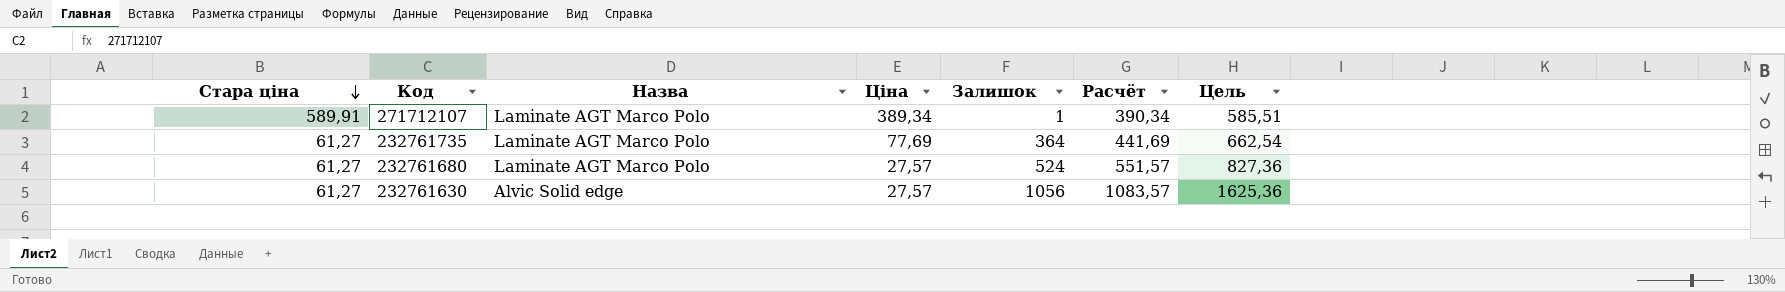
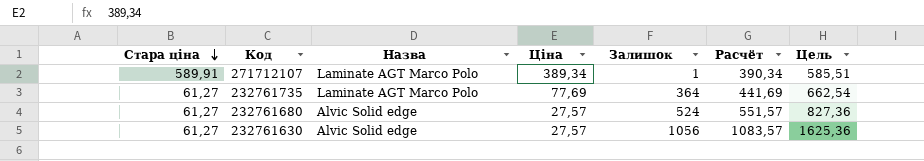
232761680 | Назва: Laminate AGT Marco Polo -> Alvic Solid edge

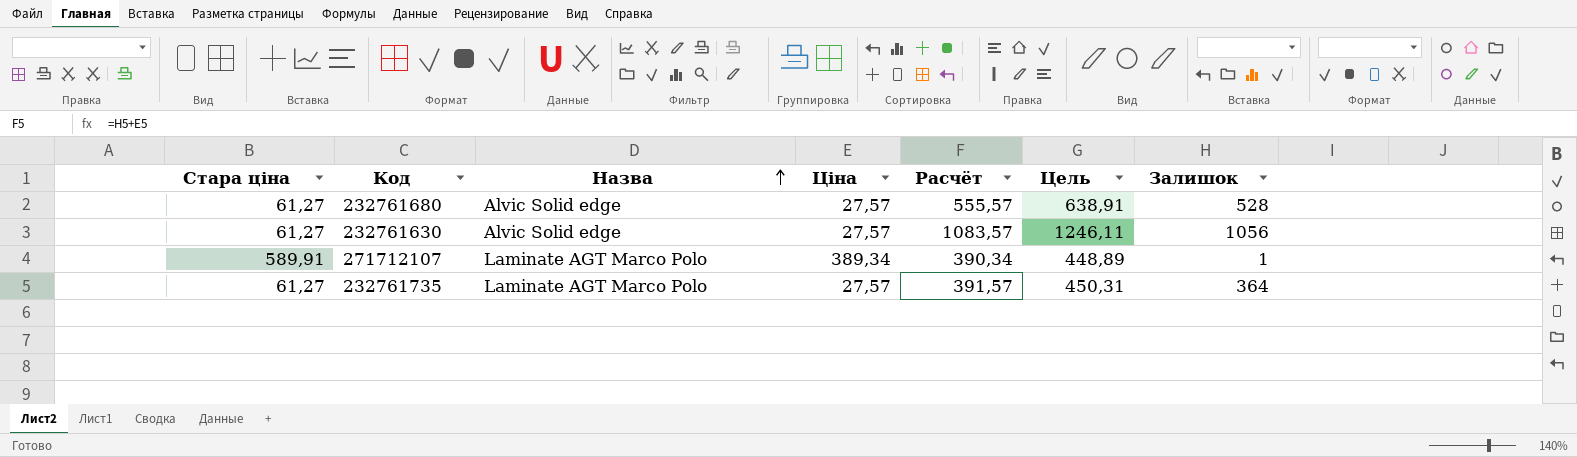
row order: Стара ціна descending -> Назва ascending
column Цель | formula: [Расчёт] * 1,5 -> [Расчёт] * 1,15
column Залишок | position: 5 -> 7
232761680 | Расчёт: 551,57 -> 555,57
232761680 | Залишок: 524 -> 528
232761735 | Ціна: 77,69 -> 27,57
232761735 | Расчёт: 441,69 -> 391,57

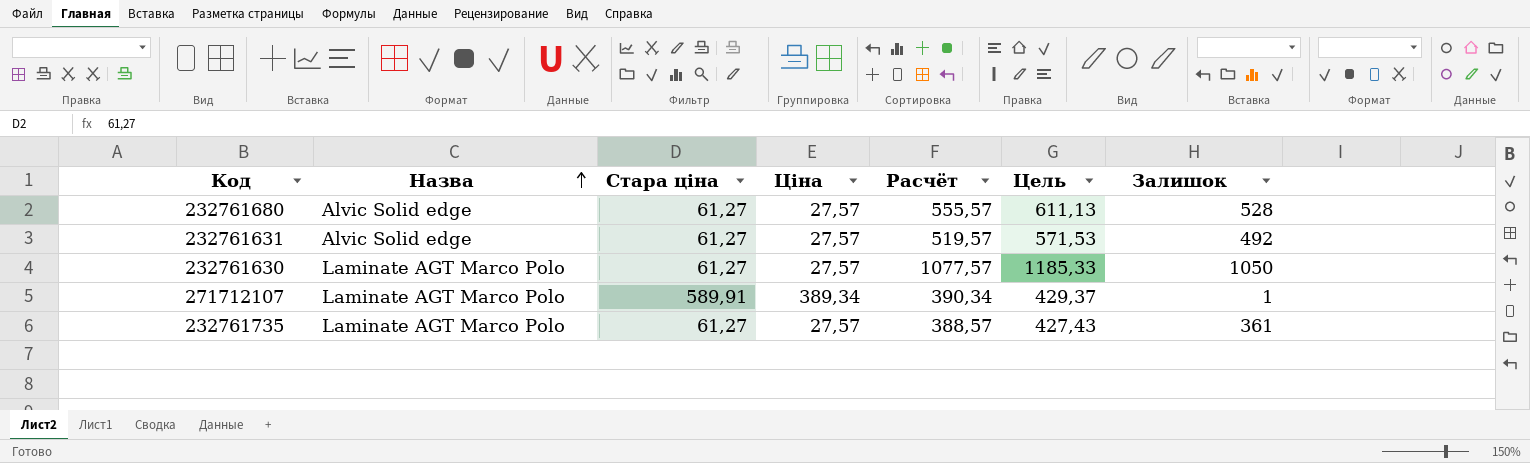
column Стара ціна | position: 1 -> 3
column Цель | formula: [Расчёт] * 1,15 -> [Расчёт] * 1,1
row 232761631: none -> Alvic Solid edge | 61,27 | 27,57 | 519,57 | 571,53 | 492
232761630 | Назва: Alvic Solid edge -> Laminate AGT Marco Polo
232761630 | Расчёт: 1083,57 -> 1077,57
232761630 | Залишок: 1056 -> 1050
232761735 | Расчёт: 391,57 -> 388,57
232761735 | Залишок: 364 -> 361

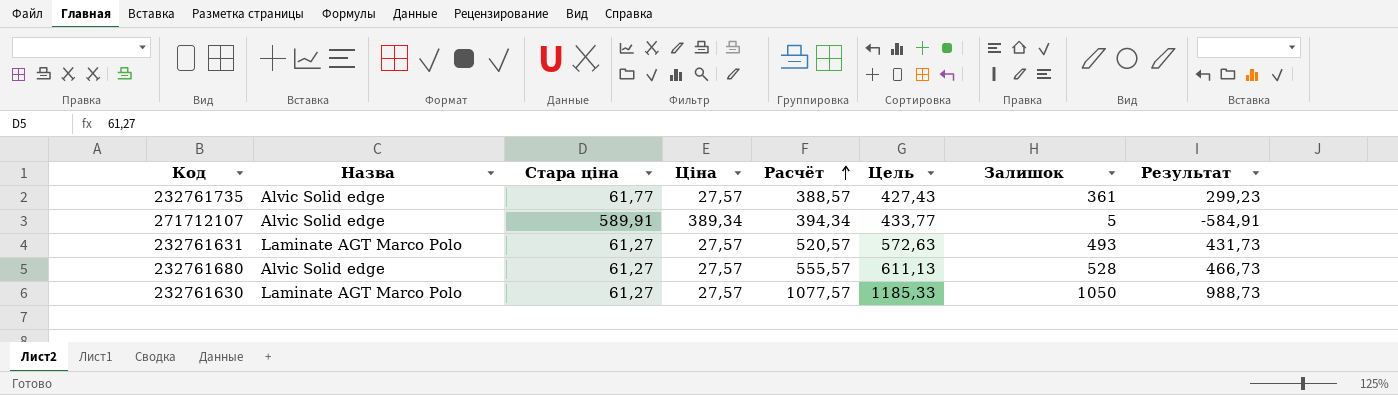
row order: Назва ascending -> Расчёт ascending
column Результат | formula: none -> [Залишок] - [Стара ціна]
232761735 | Назва: Laminate AGT Marco Polo -> Alvic Solid edge
232761735 | Стара ціна: 61,27 -> 61,77
271712107 | Назва: Laminate AGT Marco Polo -> Alvic Solid edge
271712107 | Расчёт: 390,34 -> 394,34
271712107 | Цель: 429,37 -> 433,77
271712107 | Залишок: 1 -> 5
232761631 | Назва: Alvic Solid edge -> Laminate AGT Marco Polo
232761631 | Расчёт: 519,57 -> 520,57
232761631 | Цель: 571,53 -> 572,63
232761631 | Залишок: 492 -> 493

